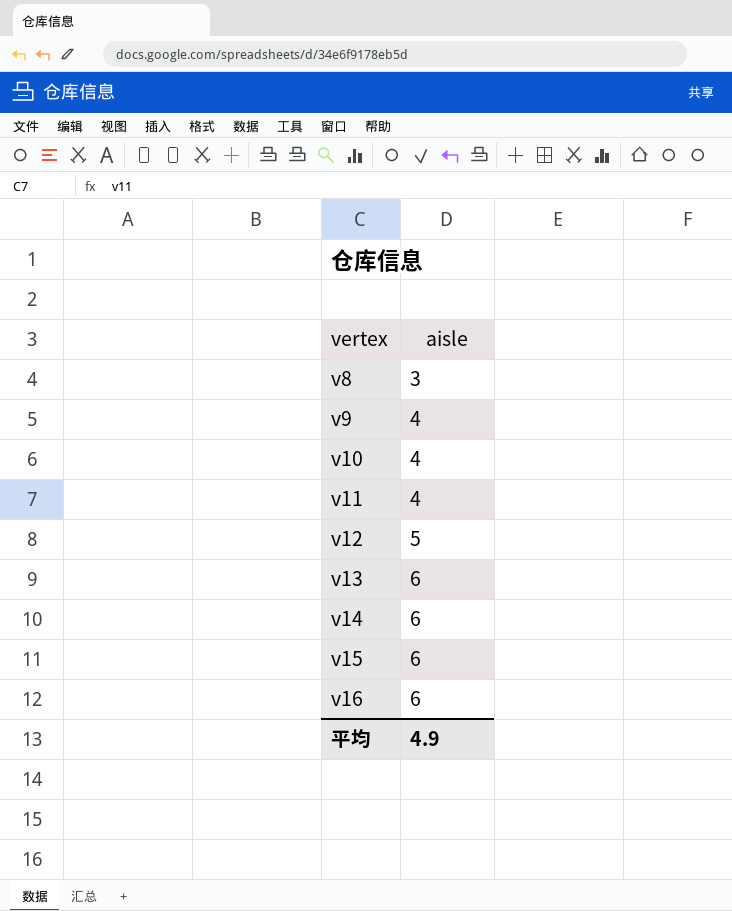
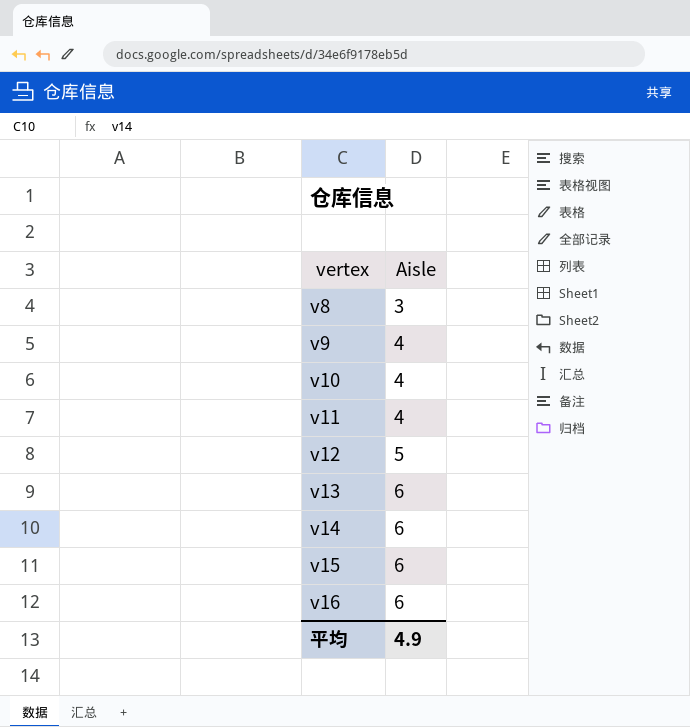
column name: aisle -> Aisle

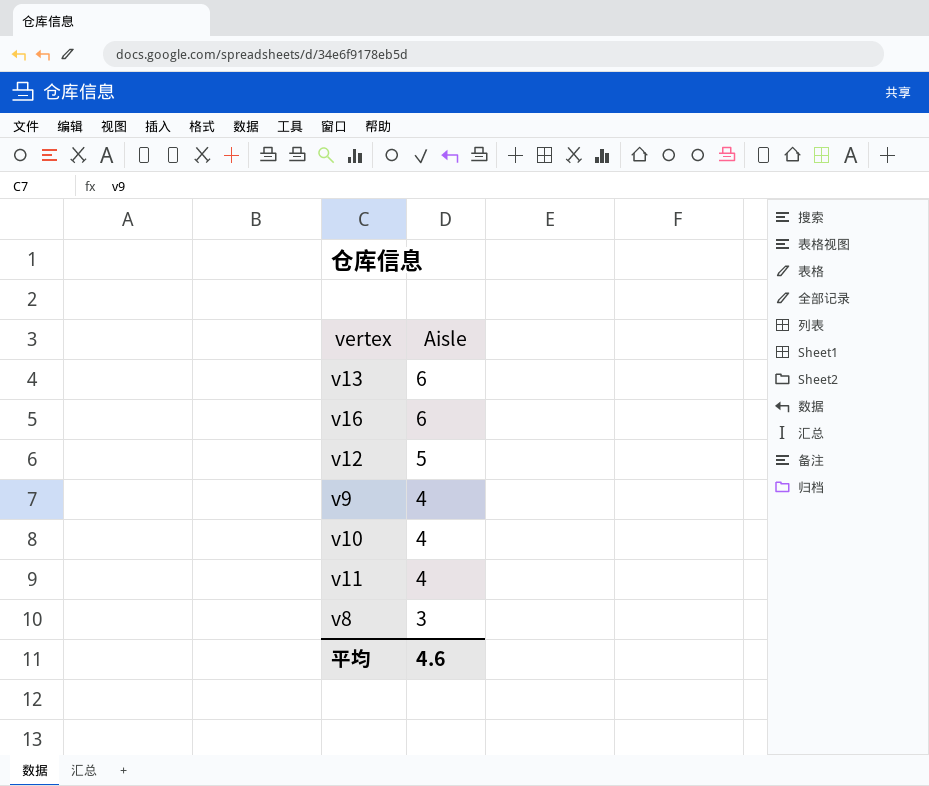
row order: vertex ascending -> Aisle descending
row v14: 6 -> none
row v15: 6 -> none
平均 | Aisle: 4.9 -> 4.6

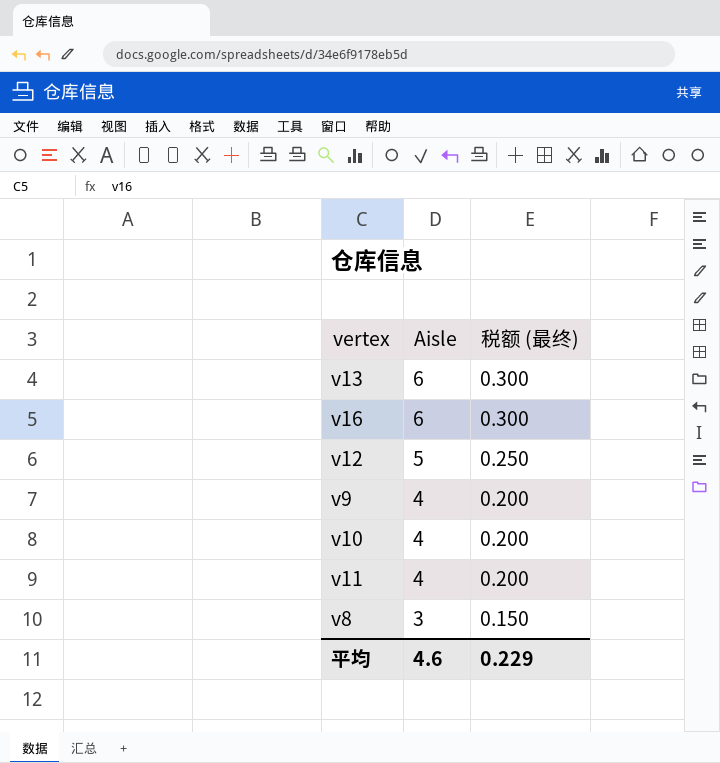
column 税额 (最终) | formula: none -> [Aisle] * 0.05

